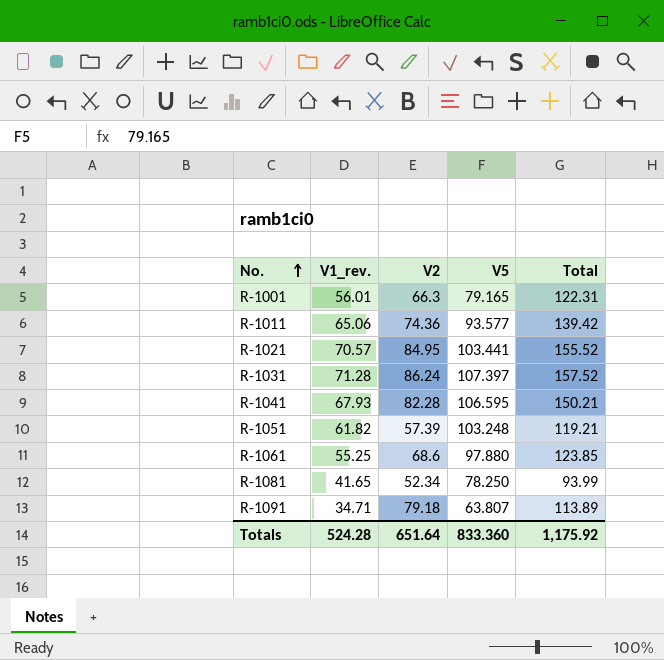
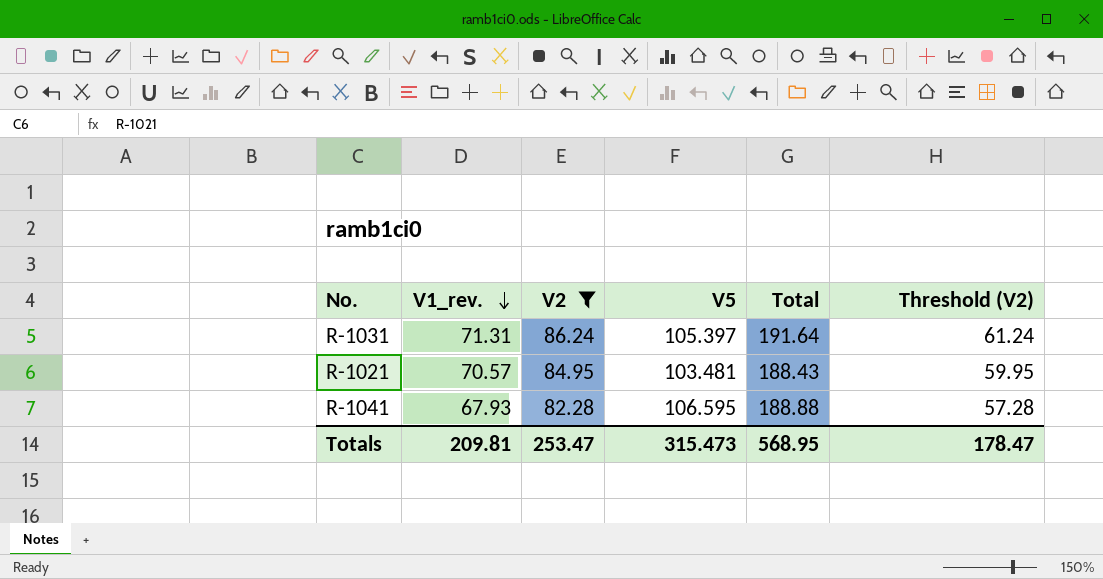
filter: none -> V2 >= 82.28
row order: No. ascending -> V1_rev. descending
column Total | formula: [V1_rev.] + [V2] -> [V2] + [V5]
column Threshold (V2) | formula: none -> [V2] - 25
R-1031 | V1_rev.: 71.28 -> 71.31
R-1031 | V5: 107.397 -> 105.397
R-1021 | V5: 103.441 -> 103.481
Totals | V1_rev.: 524.28 -> 209.81
Totals | V2: 651.64 -> 253.47
Totals | V5: 833.360 -> 315.473
Totals | Total: 1,175.92 -> 568.95

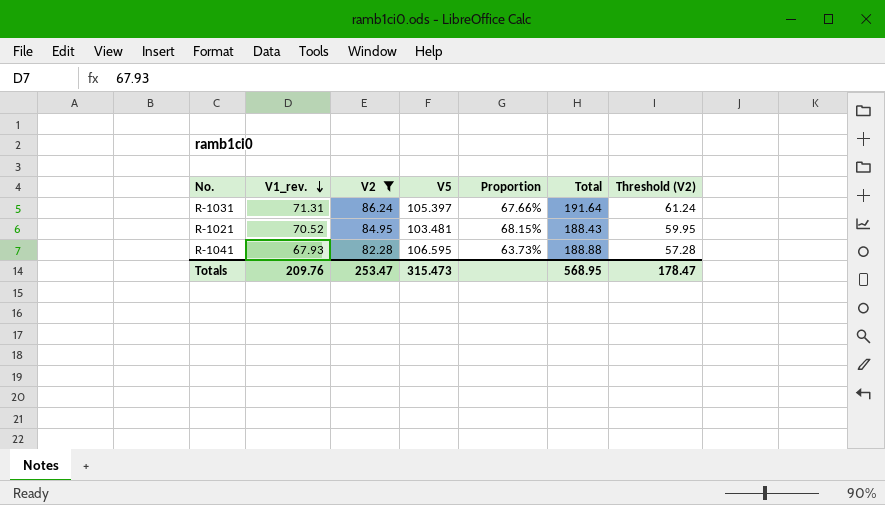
column Proportion | formula: none -> [V1_rev.] / [V5]
R-1021 | V1_rev.: 70.57 -> 70.52
Totals | V1_rev.: 209.81 -> 209.76

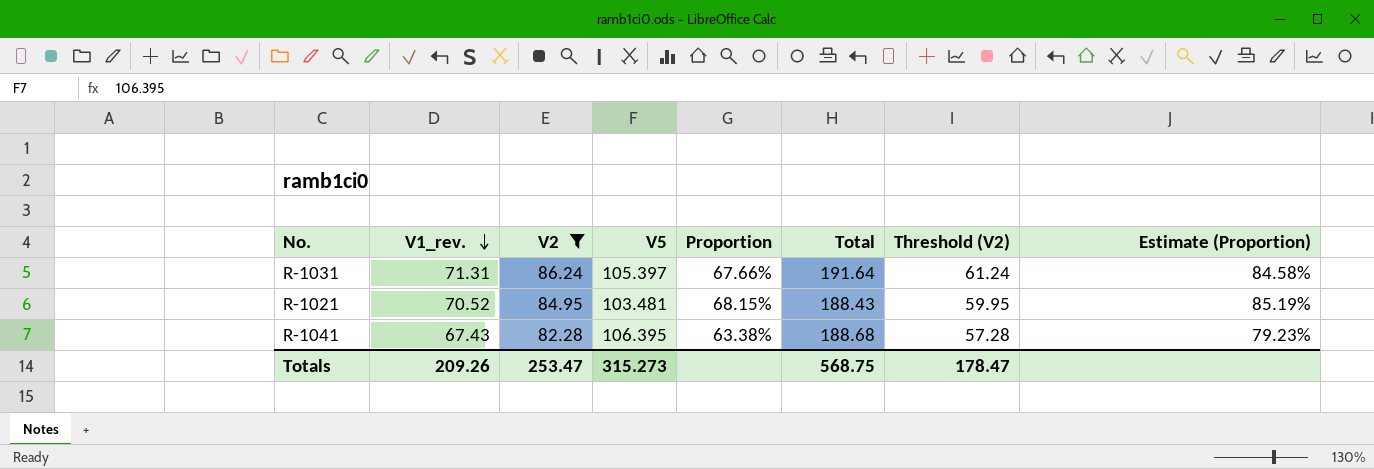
column Estimate (Proportion) | formula: none -> [Proportion] * 1.25
R-1041 | V1_rev.: 67.93 -> 67.43
R-1041 | V5: 106.595 -> 106.395
R-1041 | Proportion: 63.73% -> 63.38%
R-1041 | Total: 188.88 -> 188.68
Totals | V1_rev.: 209.76 -> 209.26
Totals | V5: 315.473 -> 315.273
Totals | Total: 568.95 -> 568.75

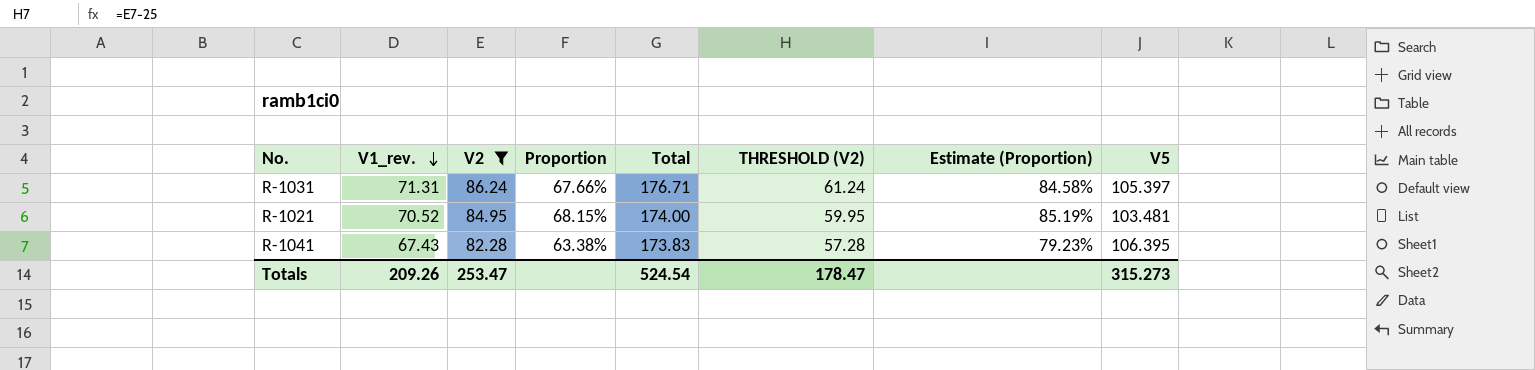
column Total | formula: [V2] + [V5] -> [V1_rev.] + [V5]
column name: Threshold (V2) -> THRESHOLD (V2)
column V5 | position: 4 -> 8
Totals | Total: 568.75 -> 524.54

